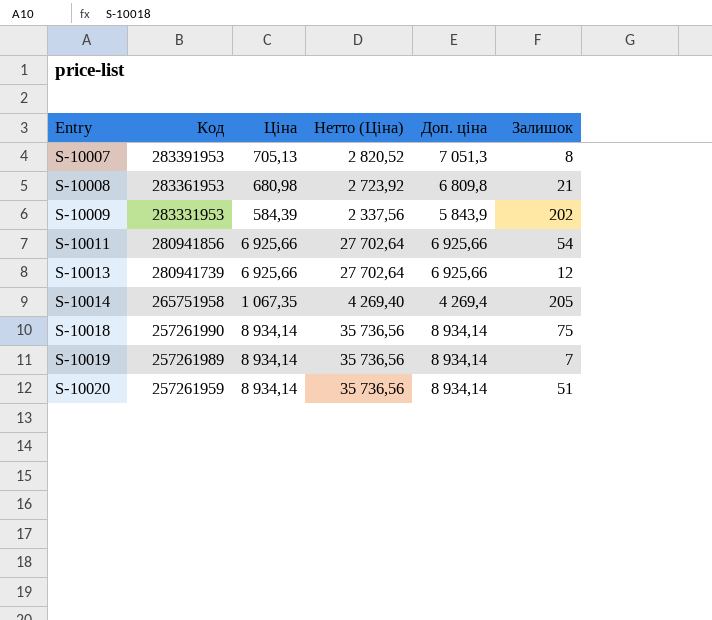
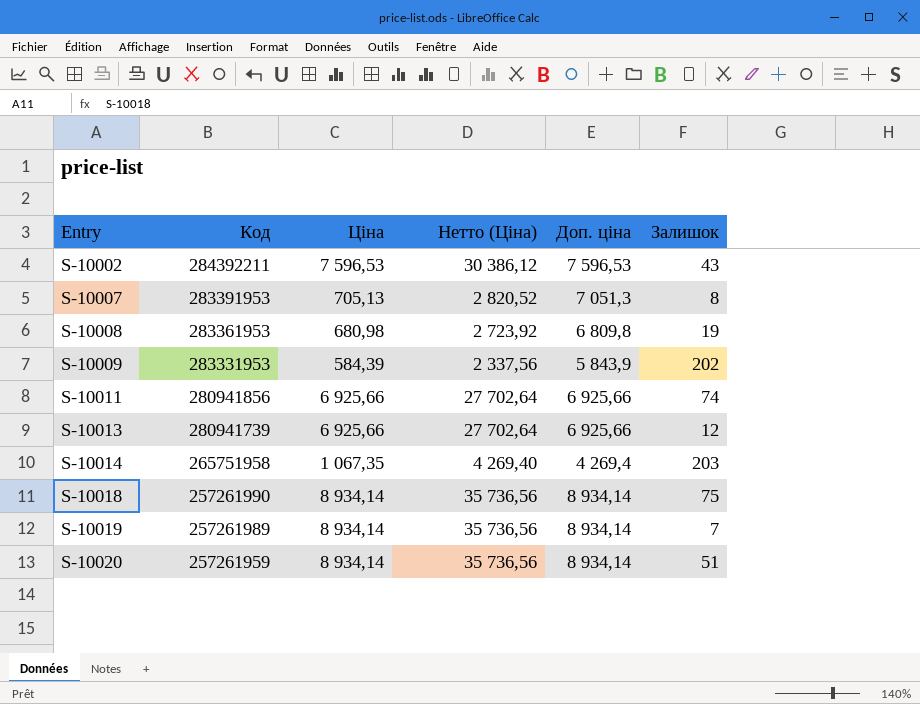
row S-10002: none -> 284392211 | 7 596,53 | 30 386,12 | 7 596,53 | 43
S-10008 | Залишок: 21 -> 19
S-10011 | Залишок: 54 -> 74
S-10014 | Залишок: 205 -> 203

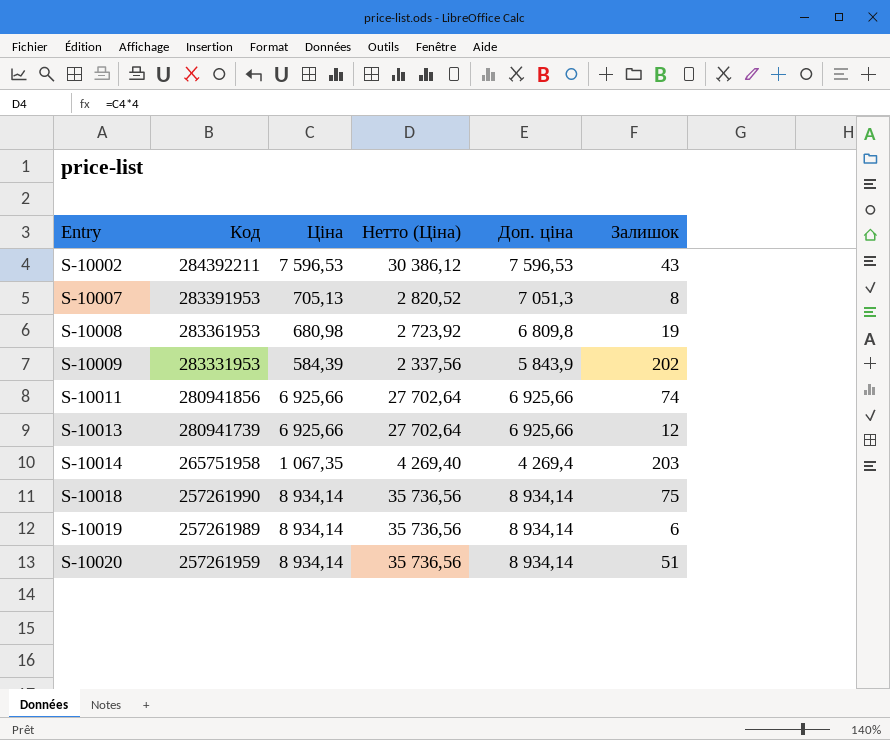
S-10019 | Залишок: 7 -> 6

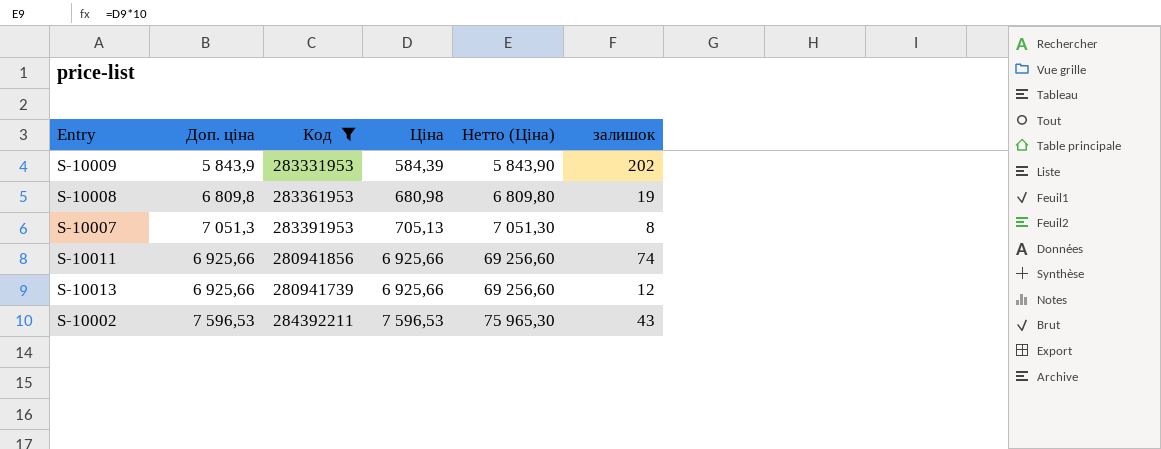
filter: none -> Код >= 280941739
row order: Entry ascending -> Ціна ascending
column Доп. ціна | position: 5 -> 2
column Нетто (Ціна) | formula: [Ціна] * 4 -> [Ціна] * 10
column name: Залишок -> залишок

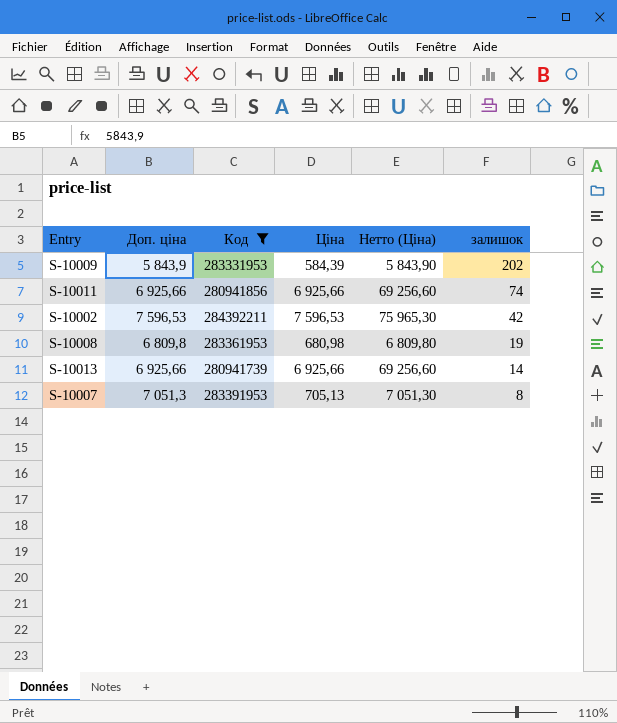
row order: Ціна ascending -> залишок descending
S-10002 | залишок: 43 -> 42
S-10013 | залишок: 12 -> 14

